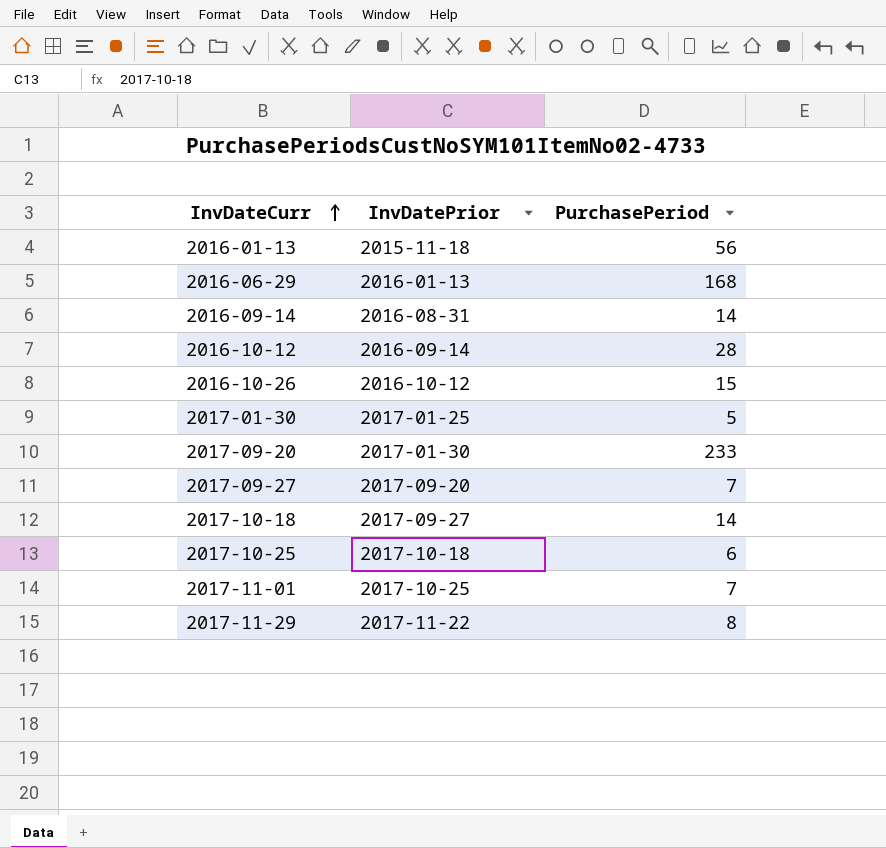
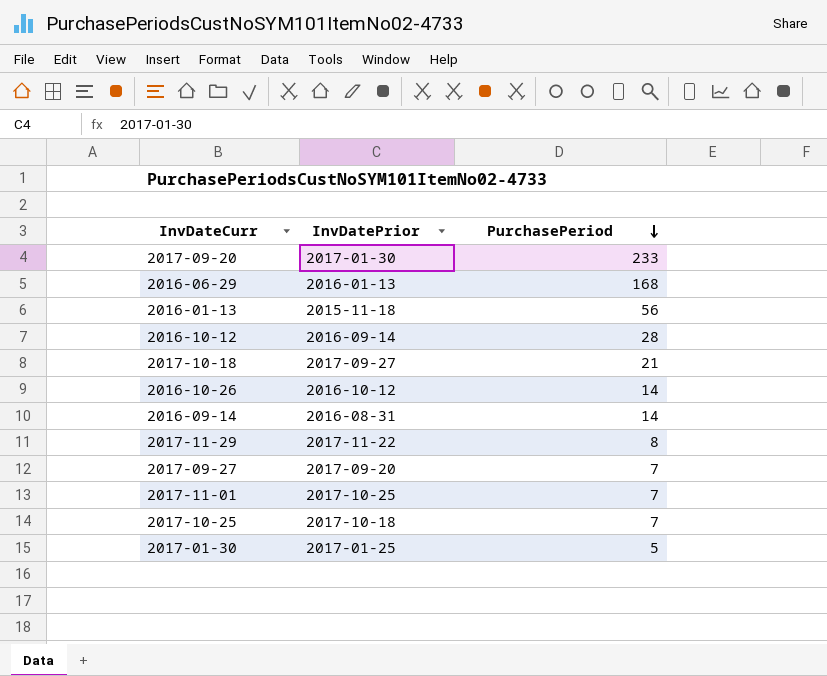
row order: InvDateCurr ascending -> PurchasePeriod descending
2017-10-18 | PurchasePeriod: 14 -> 21
2016-10-26 | PurchasePeriod: 15 -> 14
2017-10-25 | PurchasePeriod: 6 -> 7

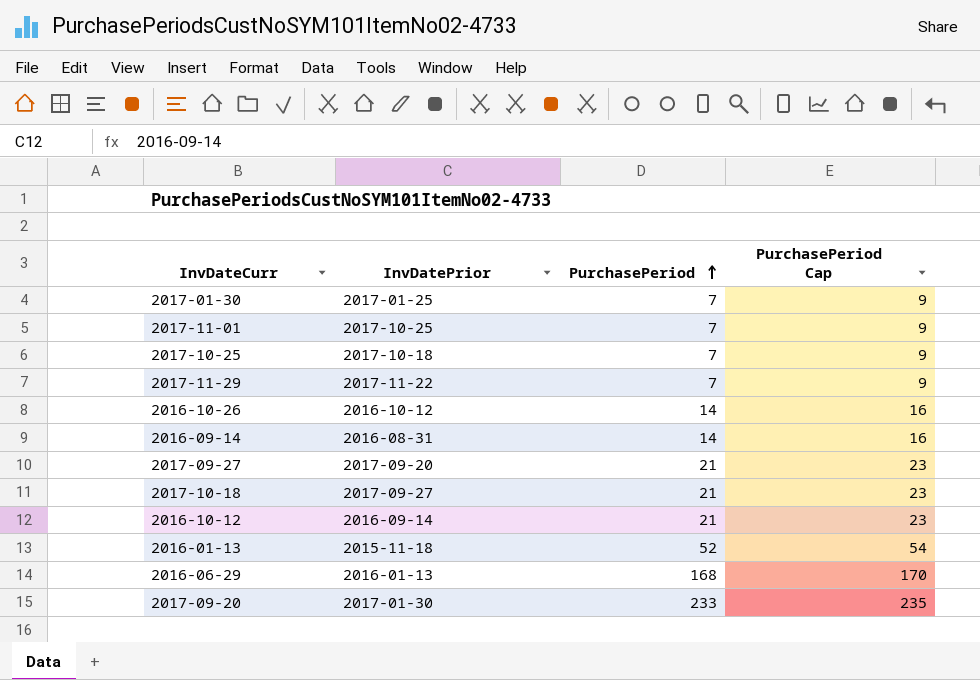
row order: PurchasePeriod descending -> PurchasePeriod ascending
column PurchasePeriod Cap | formula: none -> [PurchasePeriod] + 2
2017-01-30 | PurchasePeriod: 5 -> 7
2017-11-29 | PurchasePeriod: 8 -> 7
2017-09-27 | PurchasePeriod: 7 -> 21
2016-10-12 | PurchasePeriod: 28 -> 21
2016-01-13 | PurchasePeriod: 56 -> 52

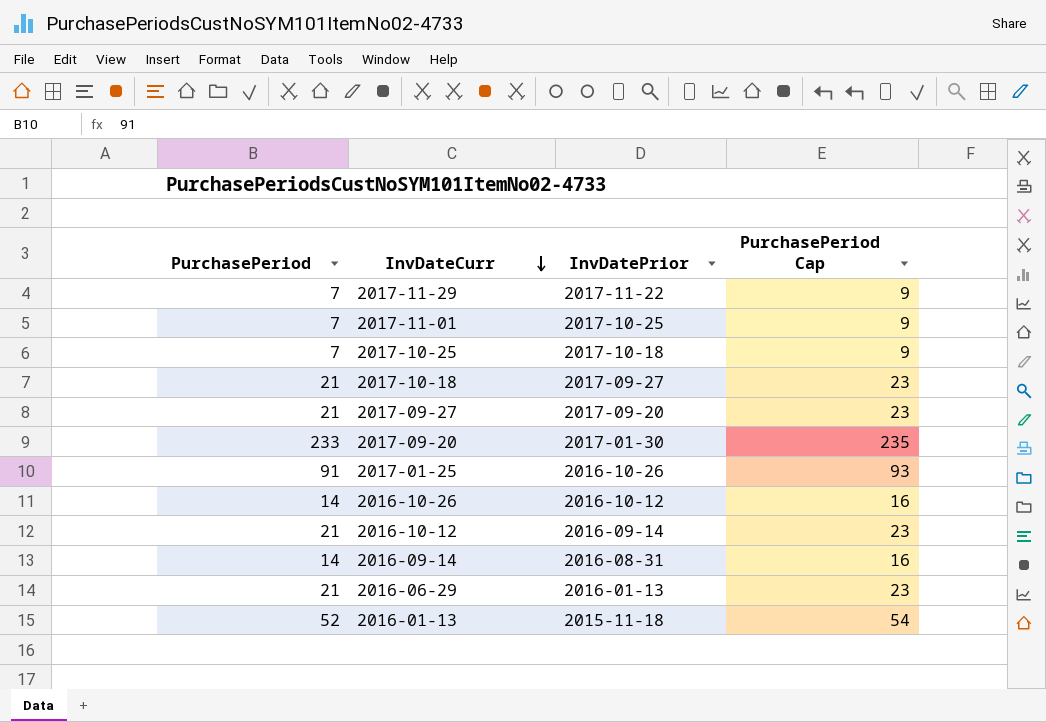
row order: PurchasePeriod ascending -> InvDateCurr descending
column PurchasePeriod | position: 3 -> 1
row 2017-01-30: 2017-01-25 | 7 | 9 -> none
row 2017-01-25: none -> 91 | 2016-10-26 | 93
2016-06-29 | PurchasePeriod: 168 -> 21
2016-06-29 | PurchasePeriod Cap: 170 -> 23

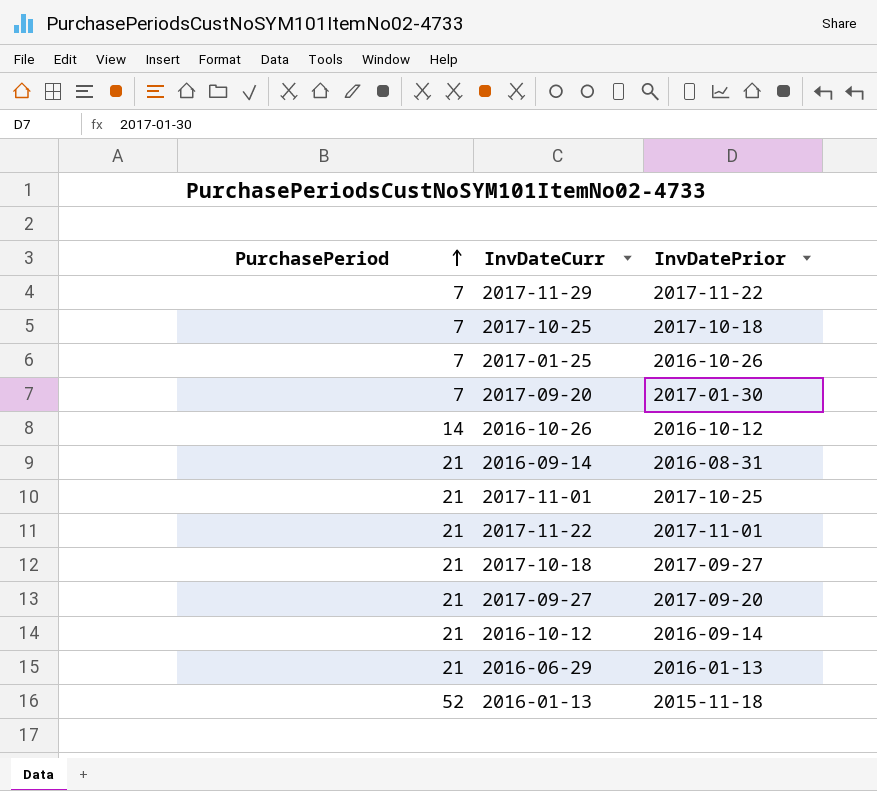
row order: InvDateCurr descending -> PurchasePeriod ascending
column PurchasePeriod Cap | formula: [PurchasePeriod] + 2 -> none
2017-01-25 | PurchasePeriod: 91 -> 7
2017-09-20 | PurchasePeriod: 233 -> 7
2016-09-14 | PurchasePeriod: 14 -> 21
2017-11-01 | PurchasePeriod: 7 -> 21
row 2017-11-22: none -> 21 | 2017-11-01

